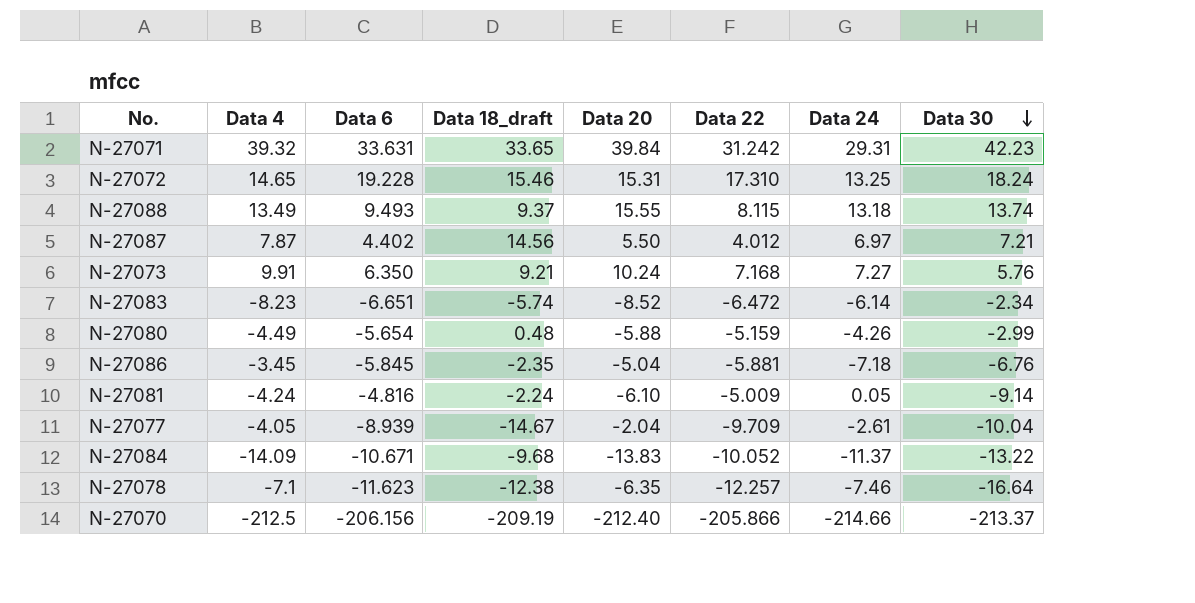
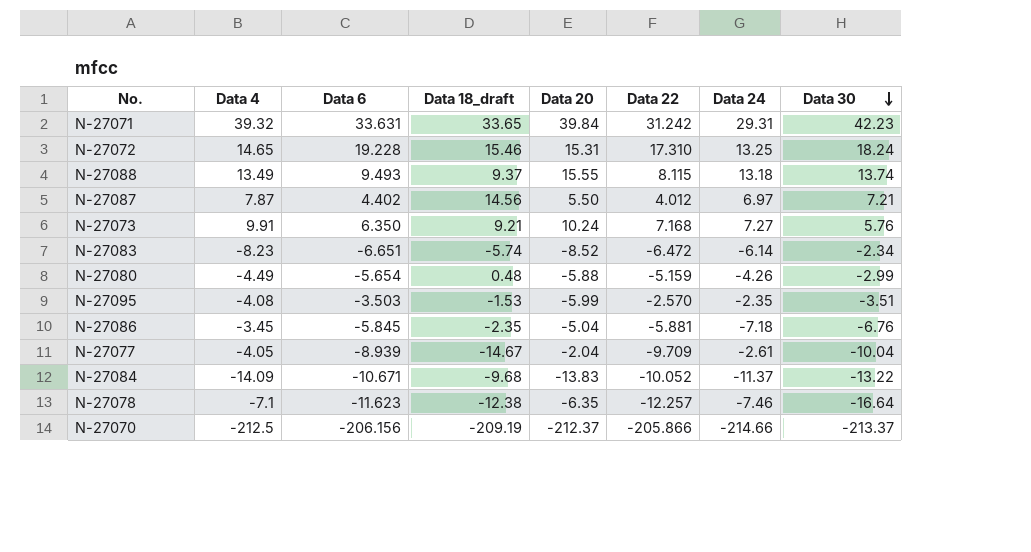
row N-27081: -4.24 | -4.816 | -2.24 | -6.10 | -5.009 | 0.05 | -9.14 -> none
row N-27095: none -> -4.08 | -3.503 | -1.53 | -5.99 | -2.570 | -2.35 | -3.51
N-27070 | Data 20: -212.40 -> -212.37

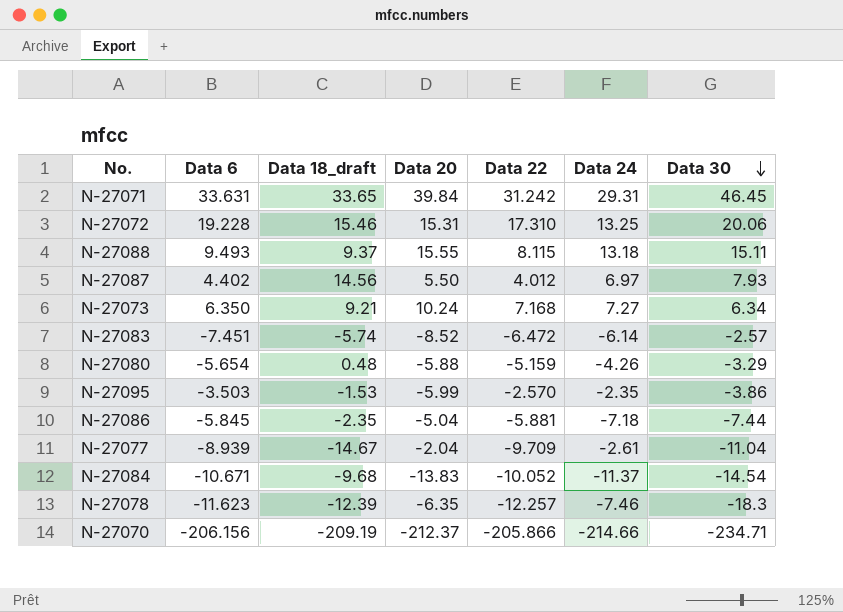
column Data 4 | position: 2 -> none
N-27071 | Data 30: 42.23 -> 46.45
N-27072 | Data 30: 18.24 -> 20.06
N-27088 | Data 30: 13.74 -> 15.11
N-27087 | Data 30: 7.21 -> 7.93
N-27073 | Data 30: 5.76 -> 6.34
N-27083 | Data 6: -6.651 -> -7.451
N-27083 | Data 30: -2.34 -> -2.57
N-27080 | Data 30: -2.99 -> -3.29
N-27095 | Data 30: -3.51 -> -3.86
N-27086 | Data 30: -6.76 -> -7.44
N-27077 | Data 30: -10.04 -> -11.04
N-27084 | Data 30: -13.22 -> -14.54
N-27078 | Data 18_draft: -12.38 -> -12.39
N-27078 | Data 30: -16.64 -> -18.3
N-27070 | Data 30: -213.37 -> -234.71

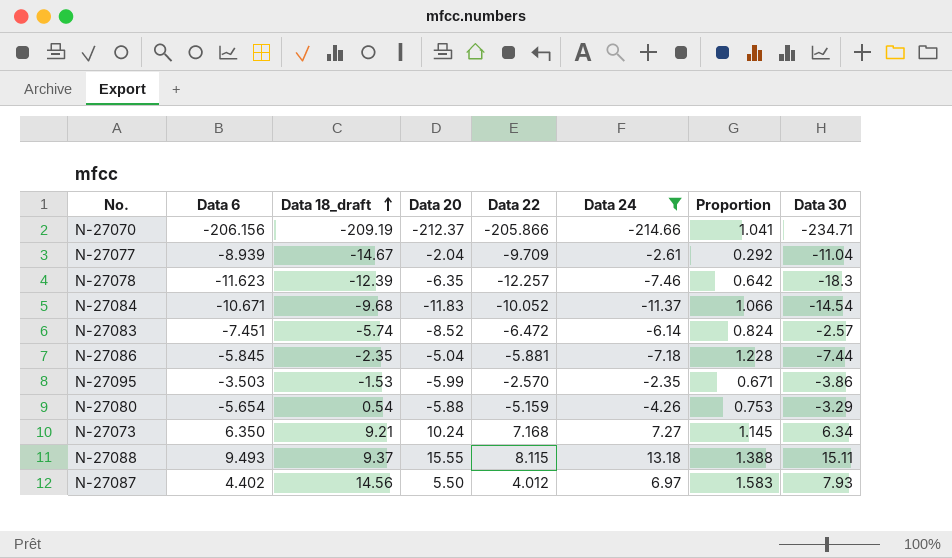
filter: none -> Data 24 <= 13.18
row order: Data 30 descending -> Data 18_draft ascending
column Proportion | formula: none -> [Data 24] / [Data 6]
N-27084 | Data 20: -13.83 -> -11.83
N-27080 | Data 18_draft: 0.48 -> 0.54

